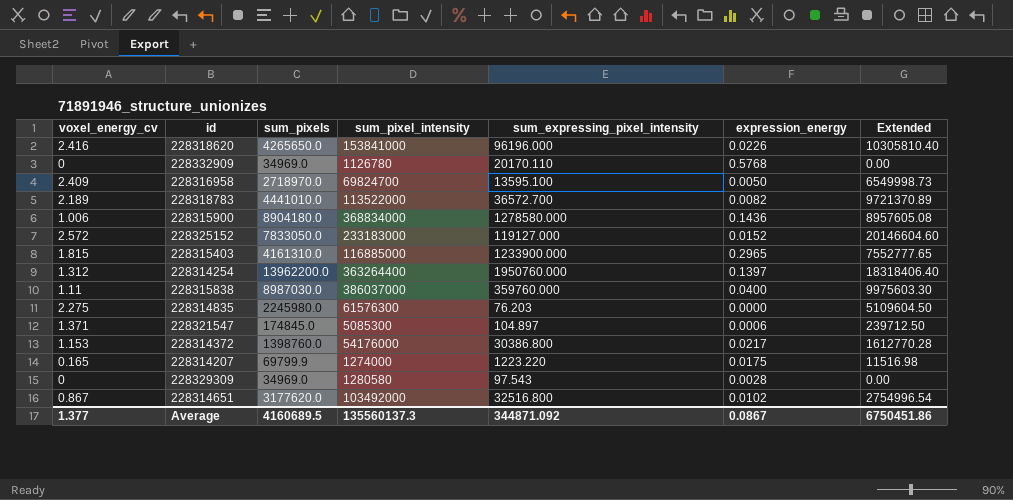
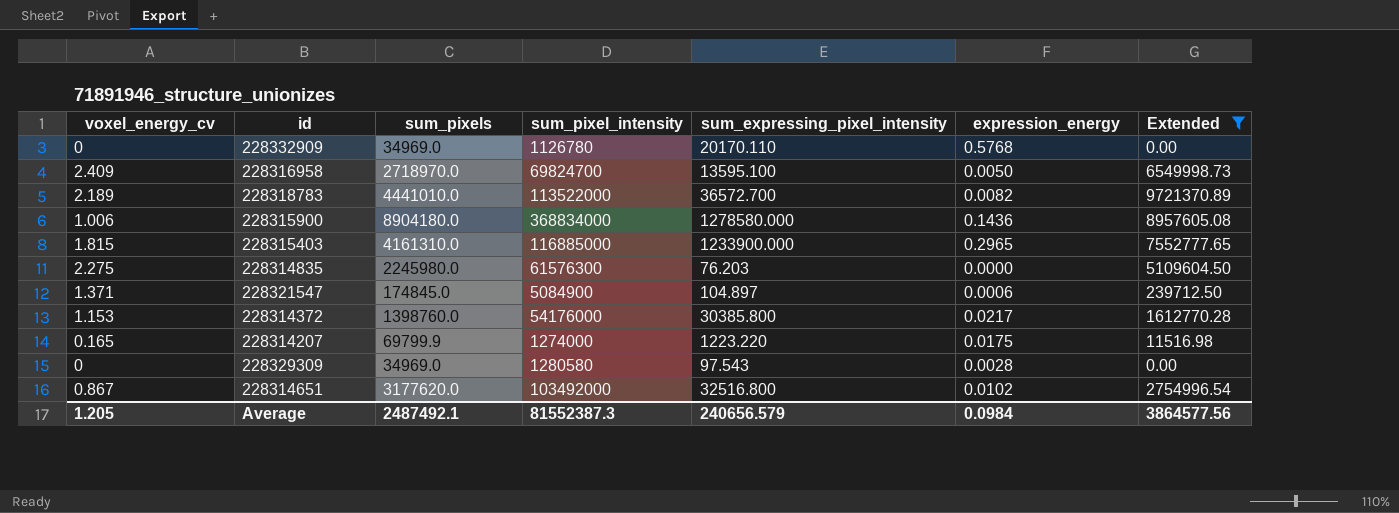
filter: none -> Extended <= 9721370.89
228321547 | sum_pixel_intensity: 5085300 -> 5084900
228314372 | sum_expressing_pixel_intensity: 30386.800 -> 30385.800
Average | voxel_energy_cv: 1.377 -> 1.205
Average | sum_pixels: 4160689.5 -> 2487492.1
Average | sum_pixel_intensity: 135560137.3 -> 81552387.3
Average | sum_expressing_pixel_intensity: 344871.092 -> 240656.579
Average | expression_energy: 0.0867 -> 0.0984
Average | Extended: 6750451.86 -> 3864577.56

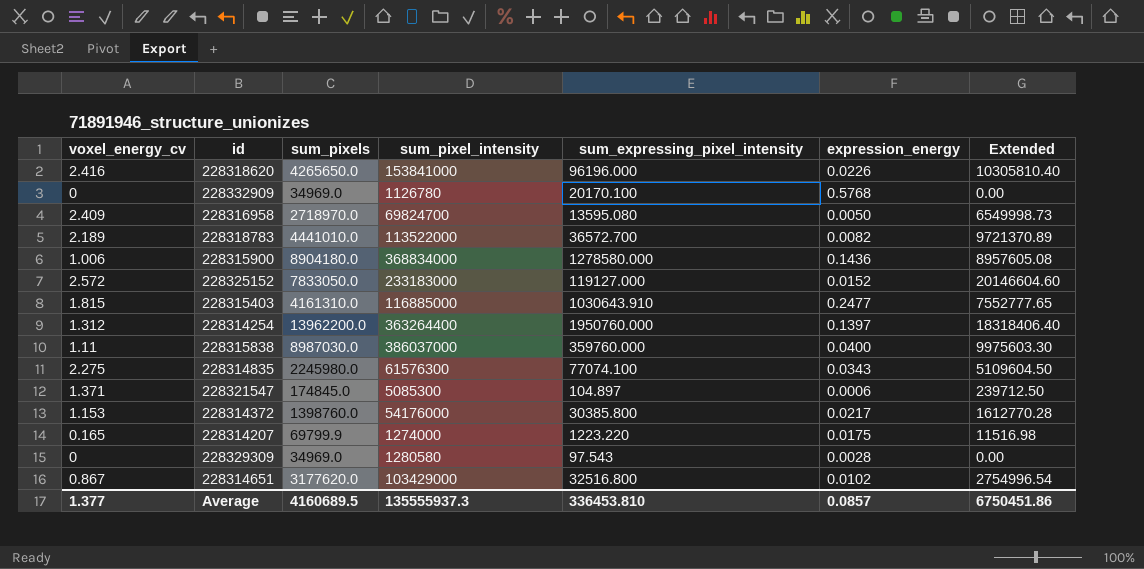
filter: Extended <= 9721370.89 -> none
228332909 | sum_expressing_pixel_intensity: 20170.110 -> 20170.100
228316958 | sum_expressing_pixel_intensity: 13595.100 -> 13595.080
228315403 | sum_expressing_pixel_intensity: 1233900.000 -> 1030643.910
228315403 | expression_energy: 0.2965 -> 0.2477
228314835 | sum_expressing_pixel_intensity: 76.203 -> 77074.100
228314835 | expression_energy: 0.0000 -> 0.0343
228321547 | sum_pixel_intensity: 5084900 -> 5085300
228314651 | sum_pixel_intensity: 103492000 -> 103429000
Average | voxel_energy_cv: 1.205 -> 1.377
Average | sum_pixels: 2487492.1 -> 4160689.5
Average | sum_pixel_intensity: 81552387.3 -> 135555937.3
Average | sum_expressing_pixel_intensity: 240656.579 -> 336453.810
Average | expression_energy: 0.0984 -> 0.0857
Average | Extended: 3864577.56 -> 6750451.86

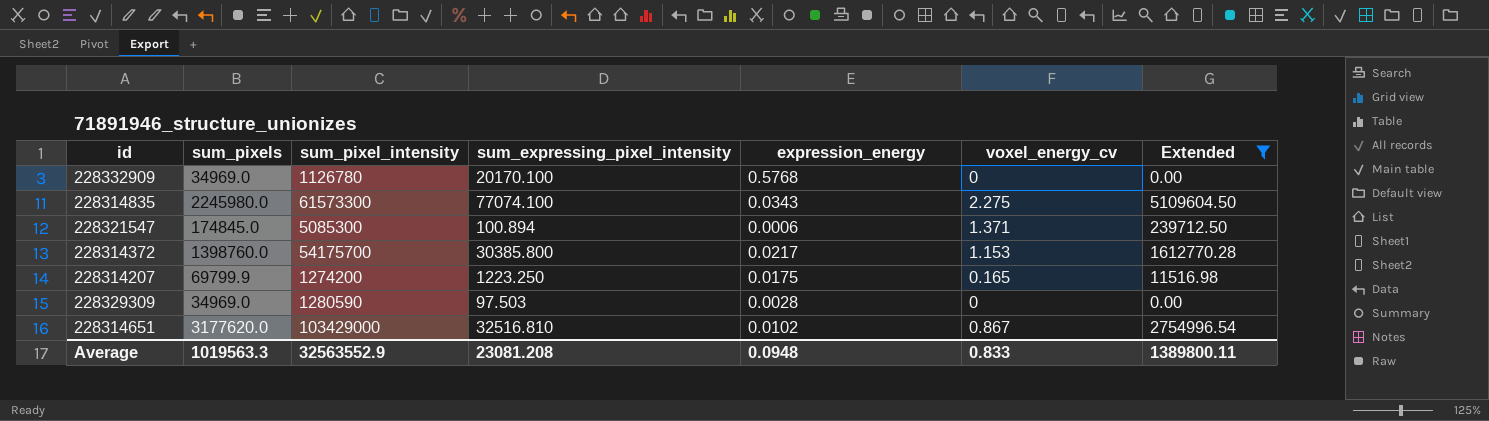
filter: none -> Extended <= 5109604.50
column voxel_energy_cv | position: 1 -> 6
228314835 | sum_pixel_intensity: 61576300 -> 61573300
228321547 | sum_expressing_pixel_intensity: 104.897 -> 100.894
228314372 | sum_pixel_intensity: 54176000 -> 54175700
228314207 | sum_pixel_intensity: 1274000 -> 1274200
228314207 | sum_expressing_pixel_intensity: 1223.220 -> 1223.250
228329309 | sum_pixel_intensity: 1280580 -> 1280590
228329309 | sum_expressing_pixel_intensity: 97.543 -> 97.503
228314651 | sum_expressing_pixel_intensity: 32516.800 -> 32516.810
Average | sum_pixels: 4160689.5 -> 1019563.3
Average | sum_pixel_intensity: 135555937.3 -> 32563552.9
Average | sum_expressing_pixel_intensity: 336453.810 -> 23081.208
Average | expression_energy: 0.0857 -> 0.0948
Average | voxel_energy_cv: 1.377 -> 0.833
Average | Extended: 6750451.86 -> 1389800.11

